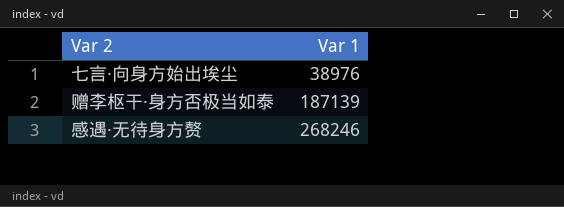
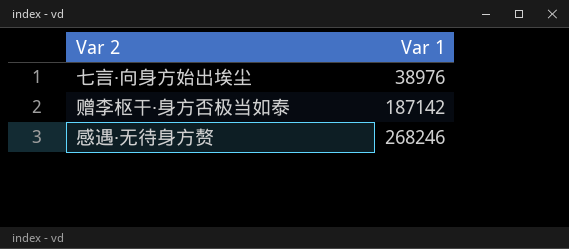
赠李枢干·身方否极当如泰 | Var 1: 187139 -> 187142

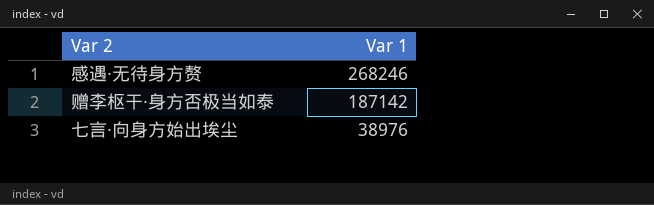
row order: Var 1 ascending -> Var 1 descending

